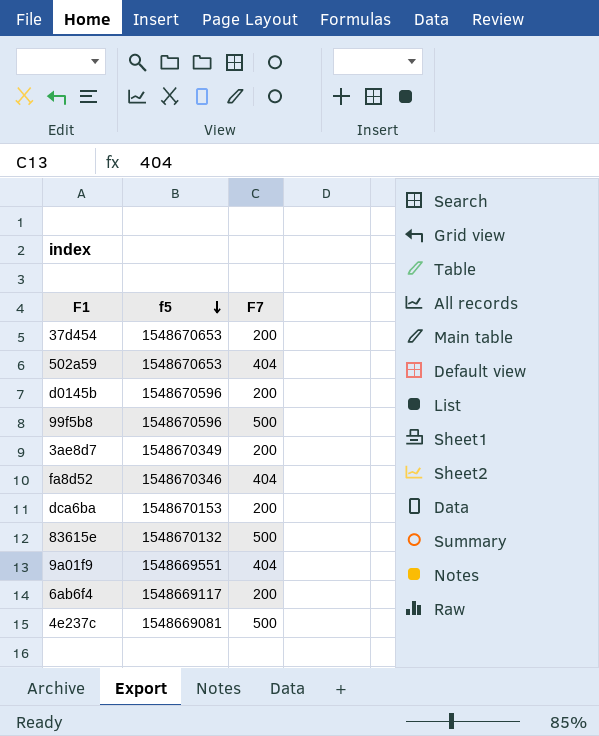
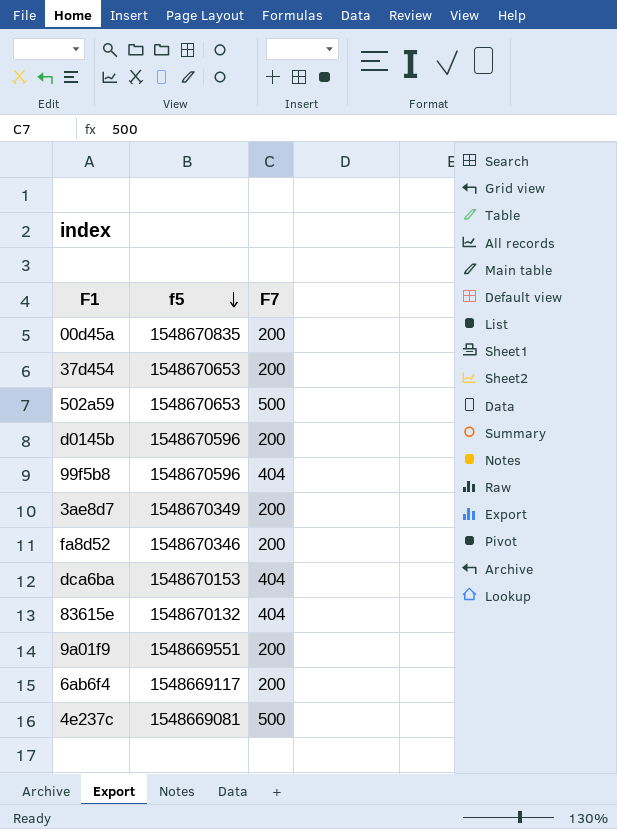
row 00d45a: none -> 1548670835 | 200
502a59 | F7: 404 -> 500
99f5b8 | F7: 500 -> 404
fa8d52 | F7: 404 -> 200
dca6ba | F7: 200 -> 404
83615e | F7: 500 -> 404
9a01f9 | F7: 404 -> 200

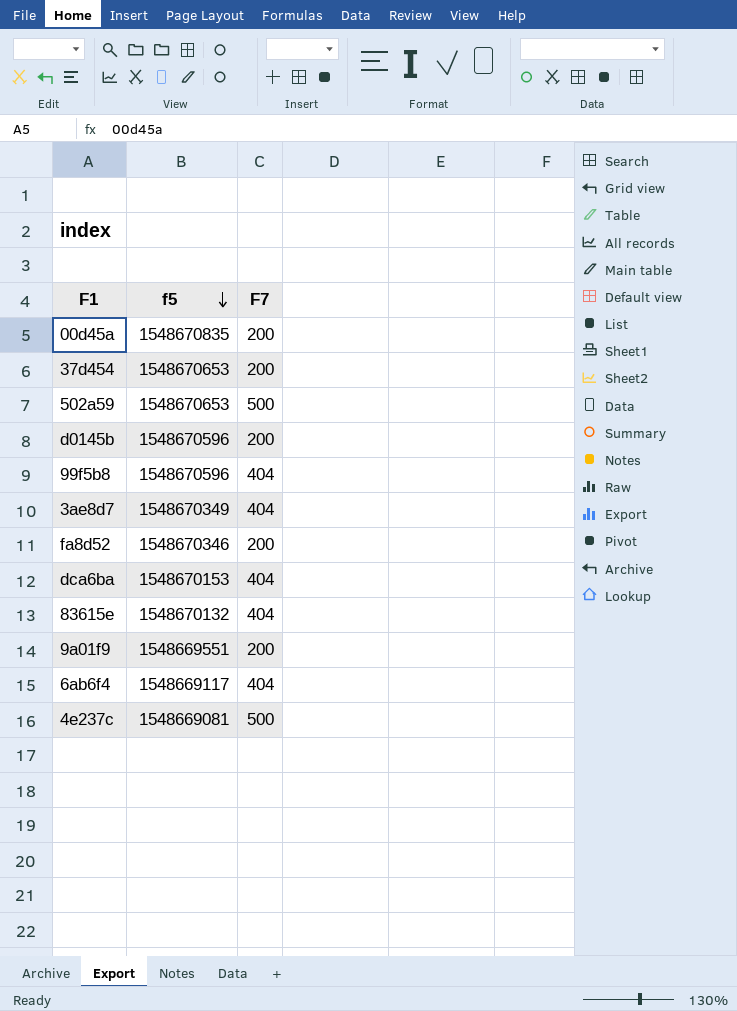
3ae8d7 | F7: 200 -> 404
6ab6f4 | F7: 200 -> 404

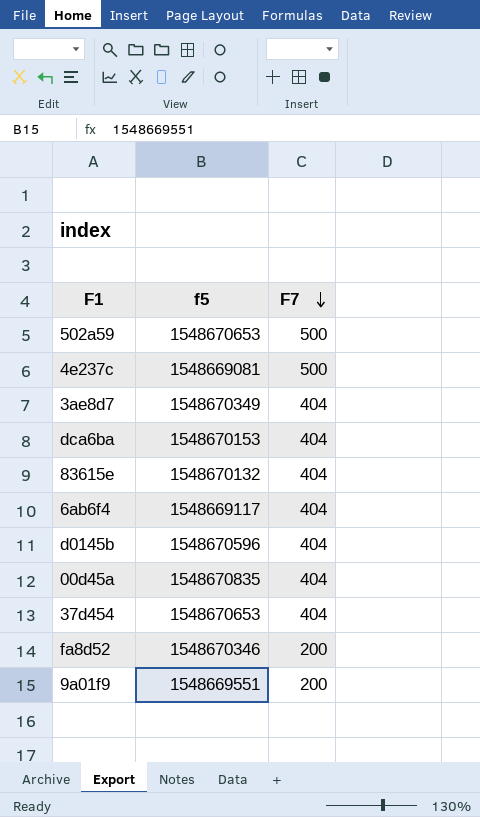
row order: f5 descending -> F7 descending
row 99f5b8: 1548670596 | 404 -> none
d0145b | F7: 200 -> 404
00d45a | F7: 200 -> 404
37d454 | F7: 200 -> 404

